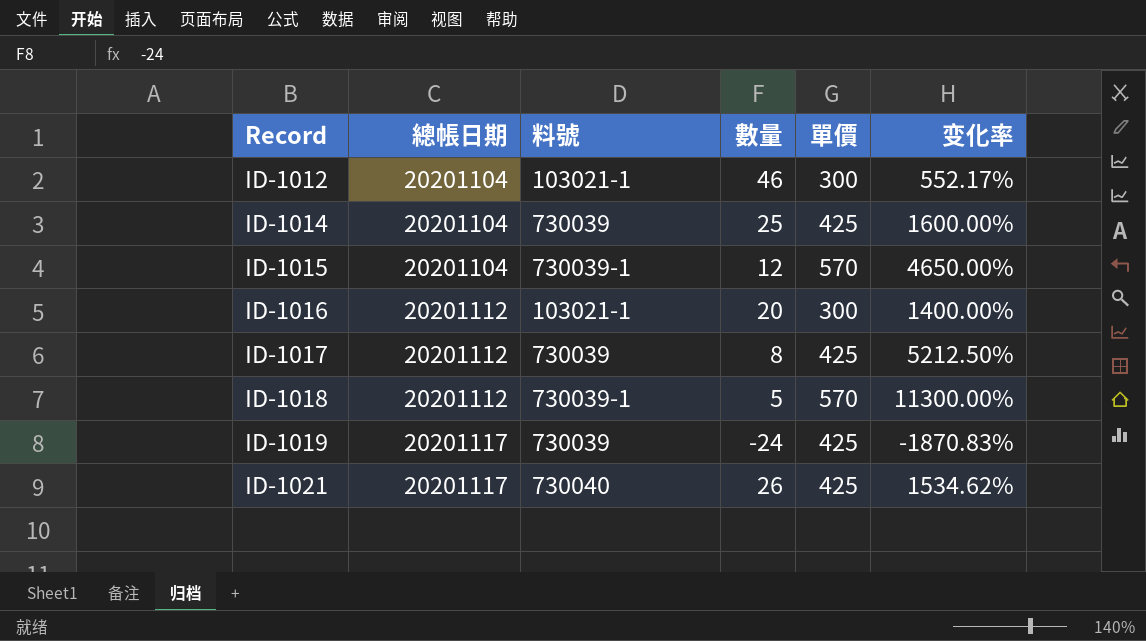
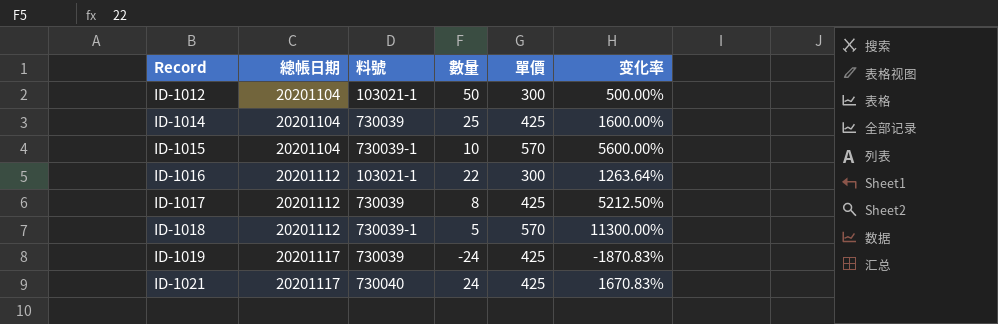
ID-1012 | 數量: 46 -> 50
ID-1012 | 变化率: 552.17% -> 500.00%
ID-1015 | 數量: 12 -> 10
ID-1015 | 变化率: 4650.00% -> 5600.00%
ID-1016 | 數量: 20 -> 22
ID-1016 | 变化率: 1400.00% -> 1263.64%
ID-1021 | 數量: 26 -> 24
ID-1021 | 变化率: 1534.62% -> 1670.83%

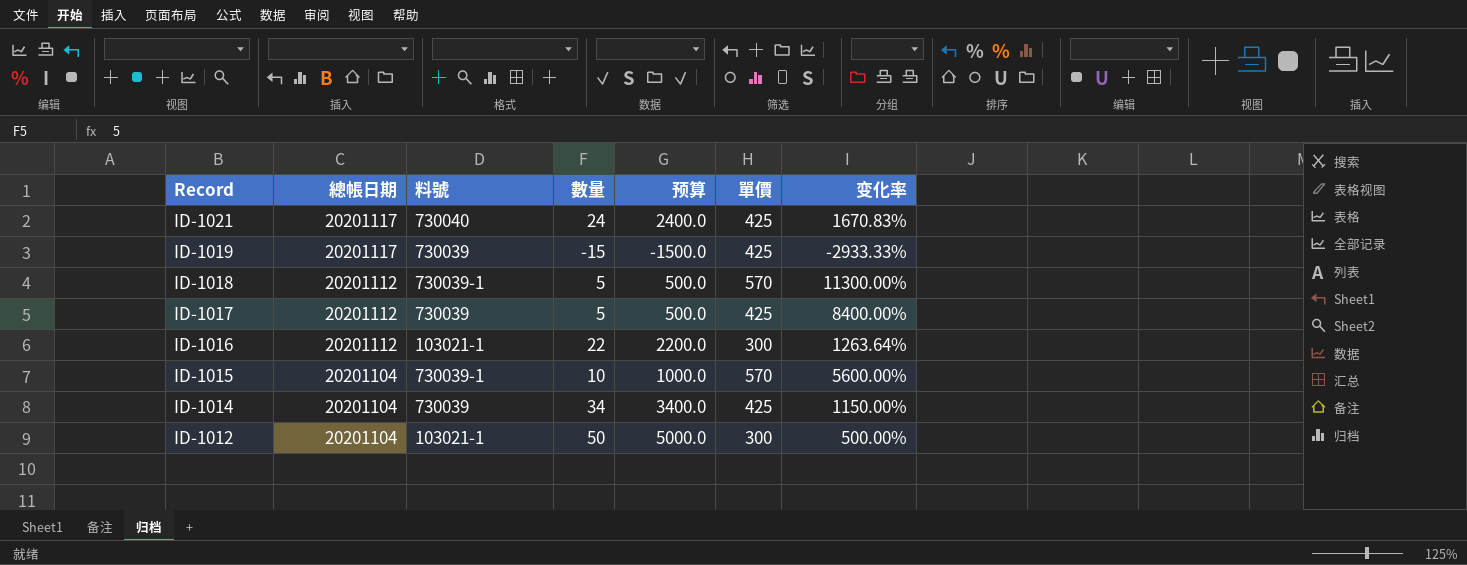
row order: Record ascending -> Record descending
column 预算 | formula: none -> [數量] * 100
ID-1019 | 數量: -24 -> -15
ID-1019 | 变化率: -1870.83% -> -2933.33%
ID-1017 | 數量: 8 -> 5
ID-1017 | 变化率: 5212.50% -> 8400.00%
ID-1014 | 數量: 25 -> 34
ID-1014 | 变化率: 1600.00% -> 1150.00%

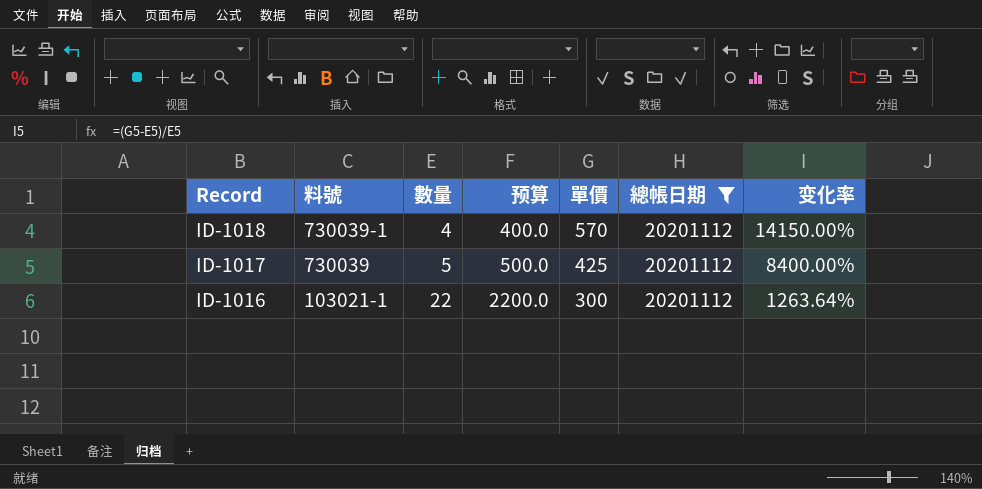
filter: none -> 總帳日期 = 20201112
column 總帳日期 | position: 2 -> 6
ID-1018 | 數量: 5 -> 4
ID-1018 | 预算: 500.0 -> 400.0
ID-1018 | 变化率: 11300.00% -> 14150.00%

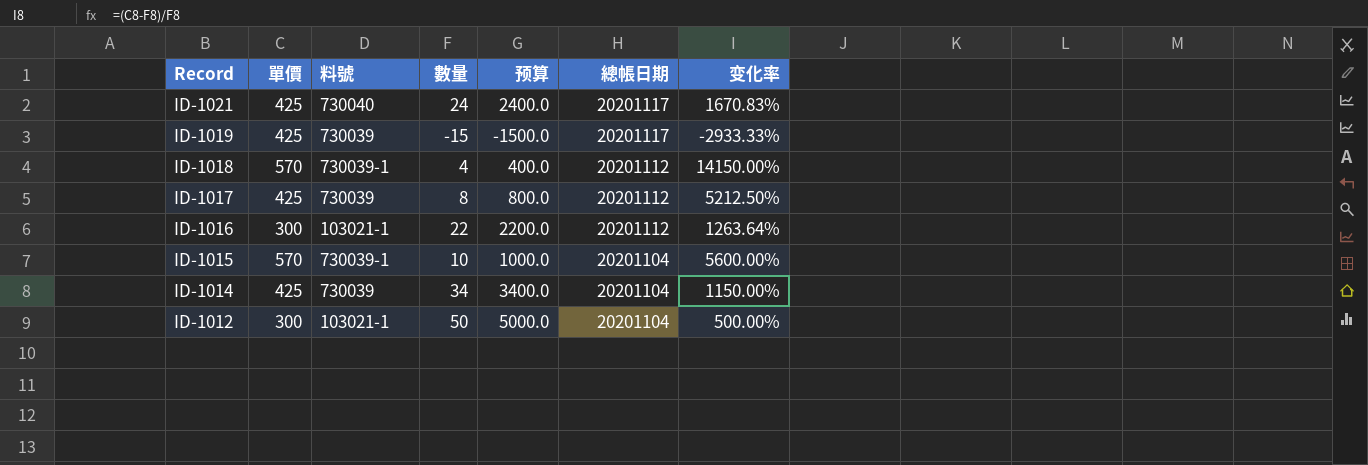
filter: 總帳日期 = 20201112 -> none
column 單價 | position: 5 -> 2
ID-1017 | 數量: 5 -> 8
ID-1017 | 预算: 500.0 -> 800.0
ID-1017 | 变化率: 8400.00% -> 5212.50%

